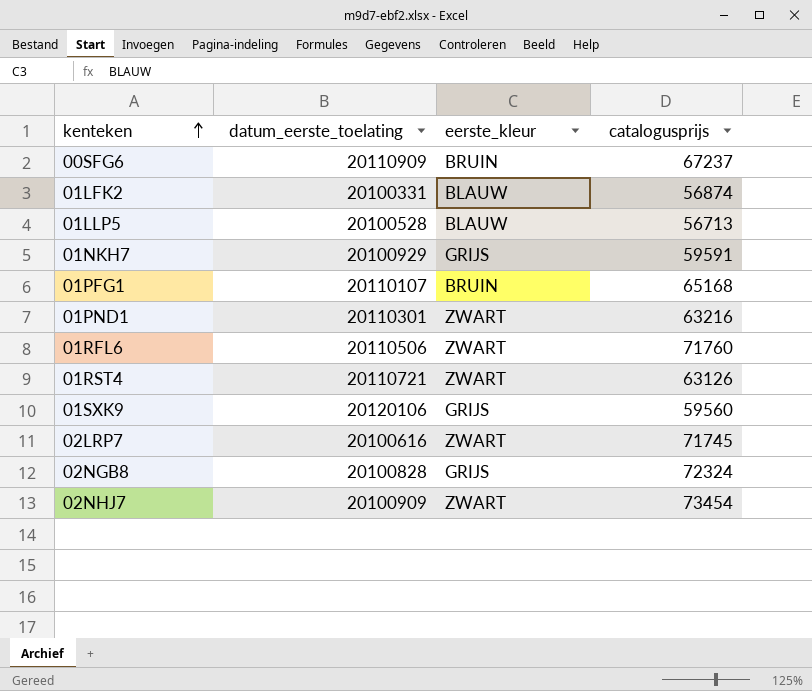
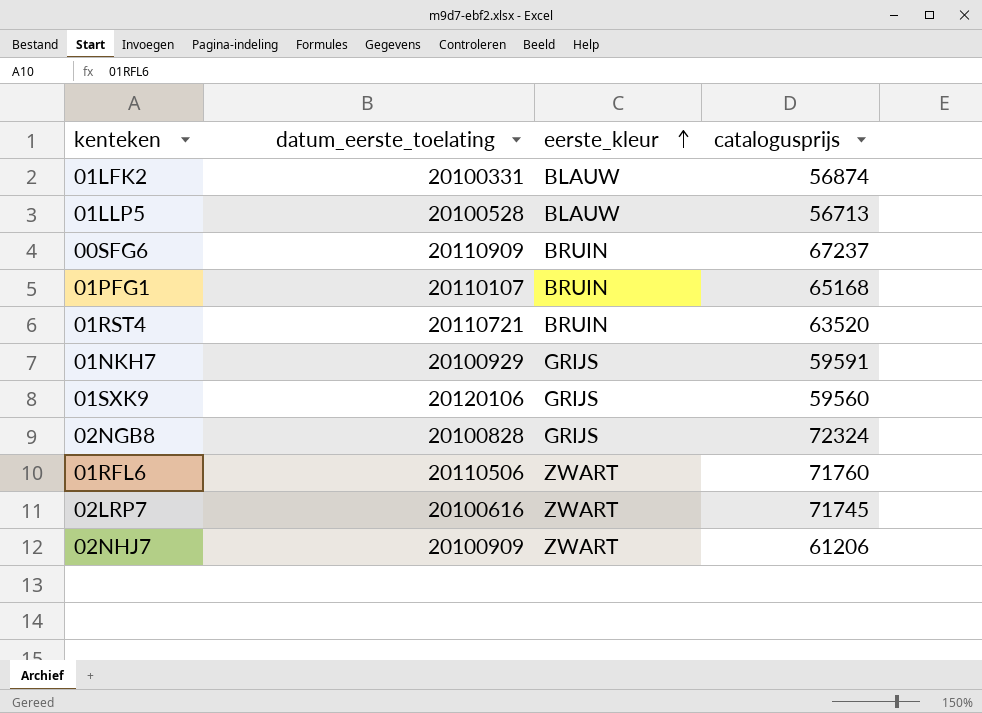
row order: kenteken ascending -> eerste_kleur ascending
row 01PND1: 20110301 | ZWART | 63216 -> none
01RST4 | eerste_kleur: ZWART -> BRUIN
01RST4 | catalogusprijs: 63126 -> 63520
02NHJ7 | catalogusprijs: 73454 -> 61206

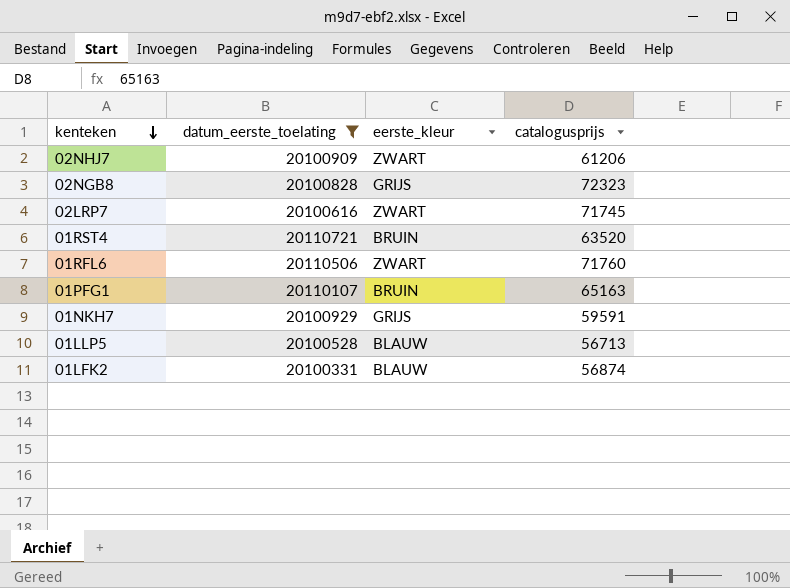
filter: none -> datum_eerste_toelating <= 20110721
row order: eerste_kleur ascending -> kenteken descending
02NGB8 | catalogusprijs: 72324 -> 72323
01PFG1 | catalogusprijs: 65168 -> 65163

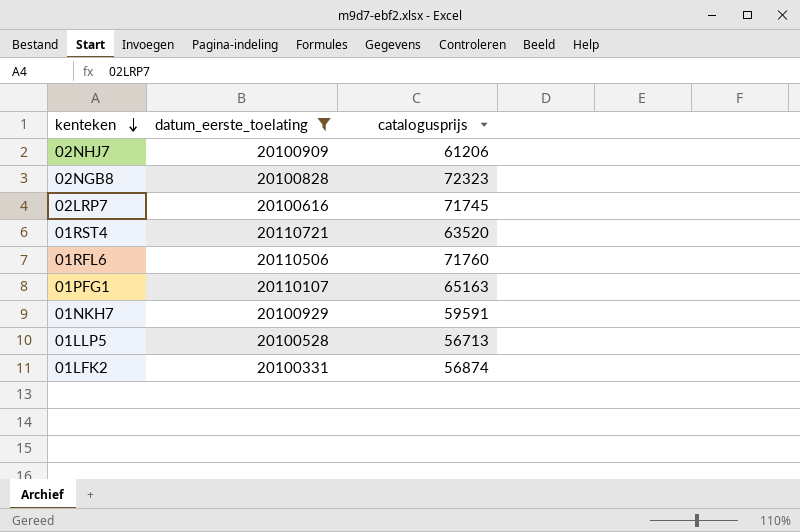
column eerste_kleur | position: 3 -> none

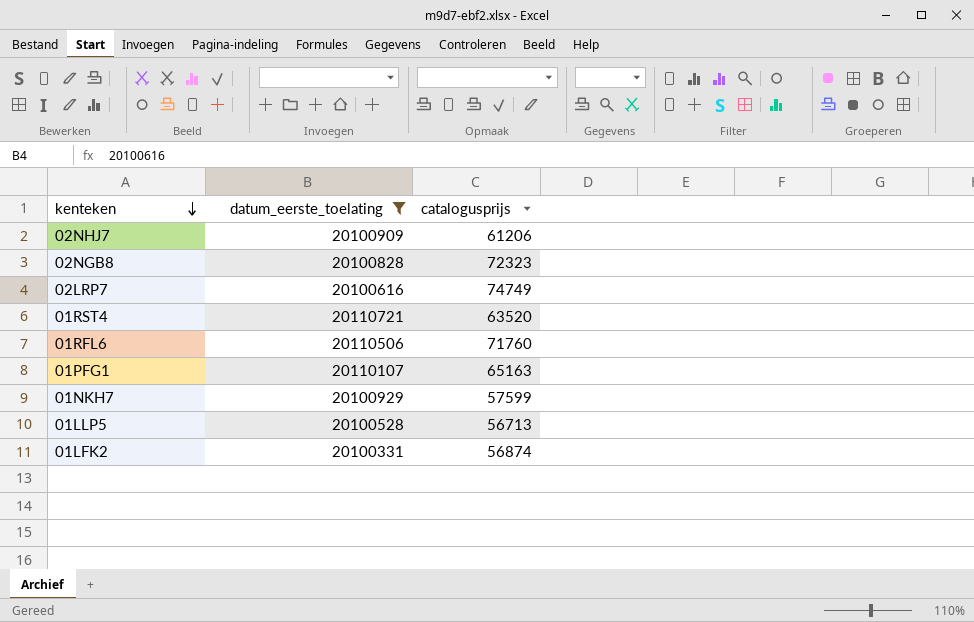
02LRP7 | catalogusprijs: 71745 -> 74749
01NKH7 | catalogusprijs: 59591 -> 57599

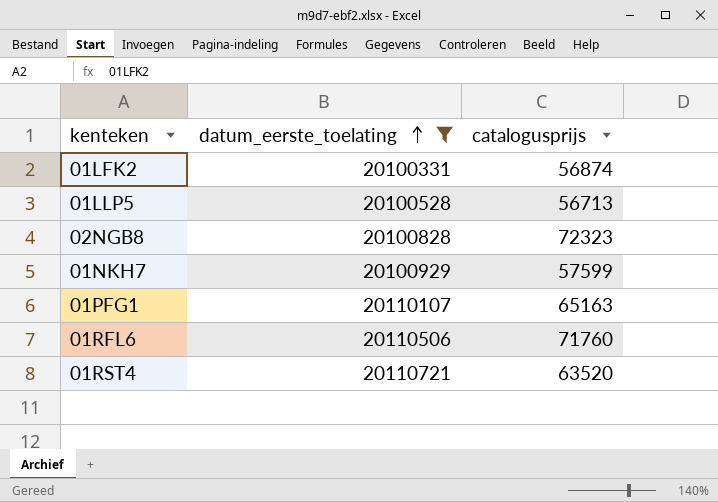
row order: kenteken descending -> datum_eerste_toelating ascending
row 02NHJ7: 20100909 | 61206 -> none
row 02LRP7: 20100616 | 74749 -> none

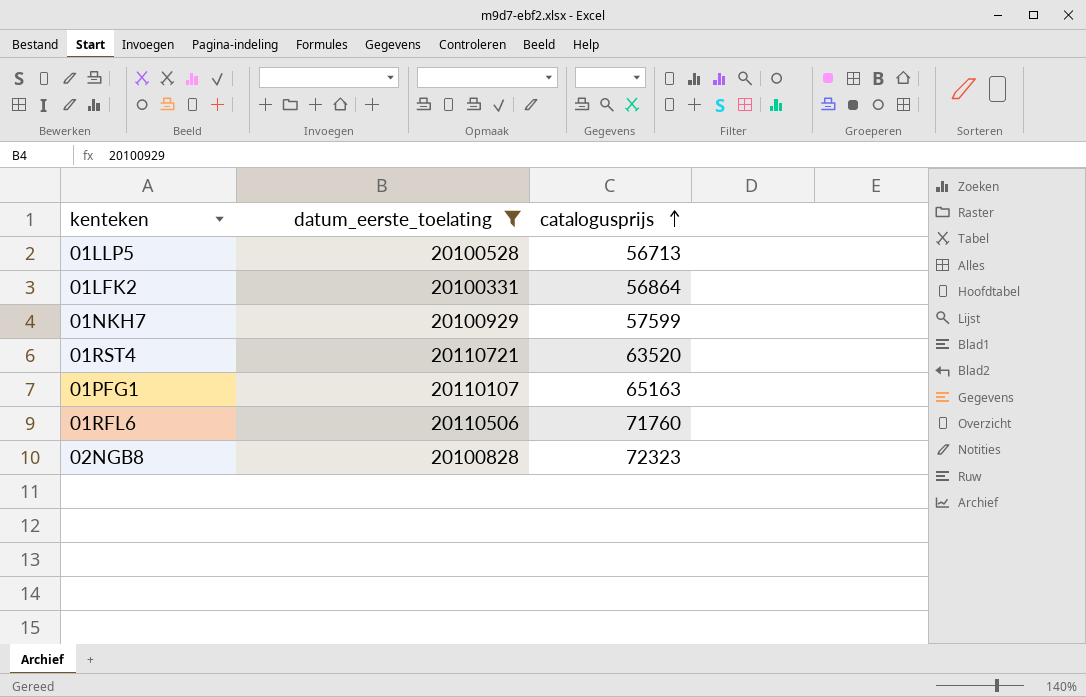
row order: datum_eerste_toelating ascending -> catalogusprijs ascending
01LFK2 | catalogusprijs: 56874 -> 56864

